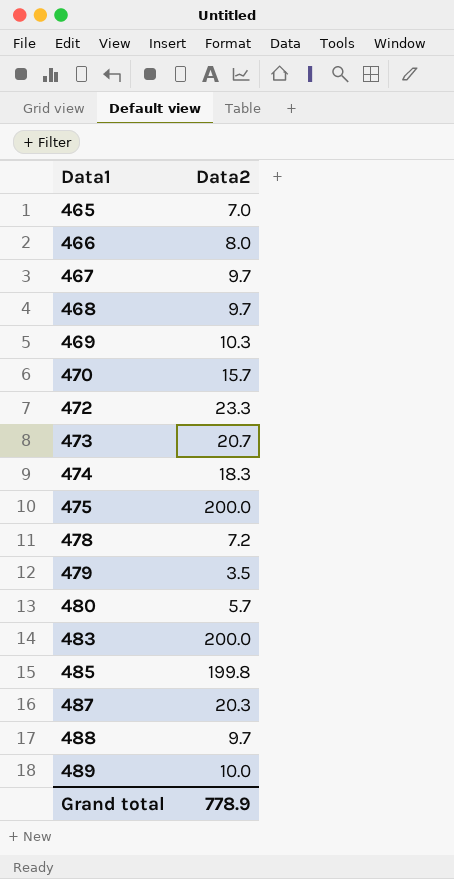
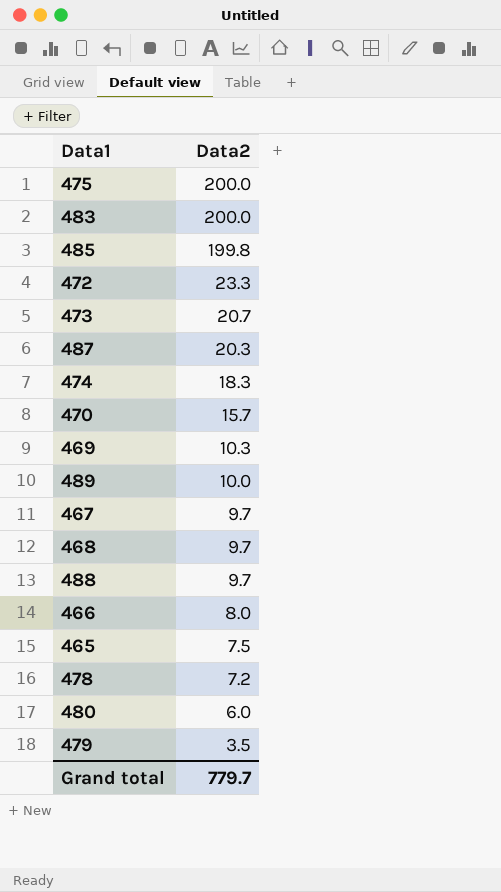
row order: Data1 ascending -> Data2 descending
465 | Data2: 7.0 -> 7.5
480 | Data2: 5.7 -> 6.0
Grand total | Data2: 778.9 -> 779.7

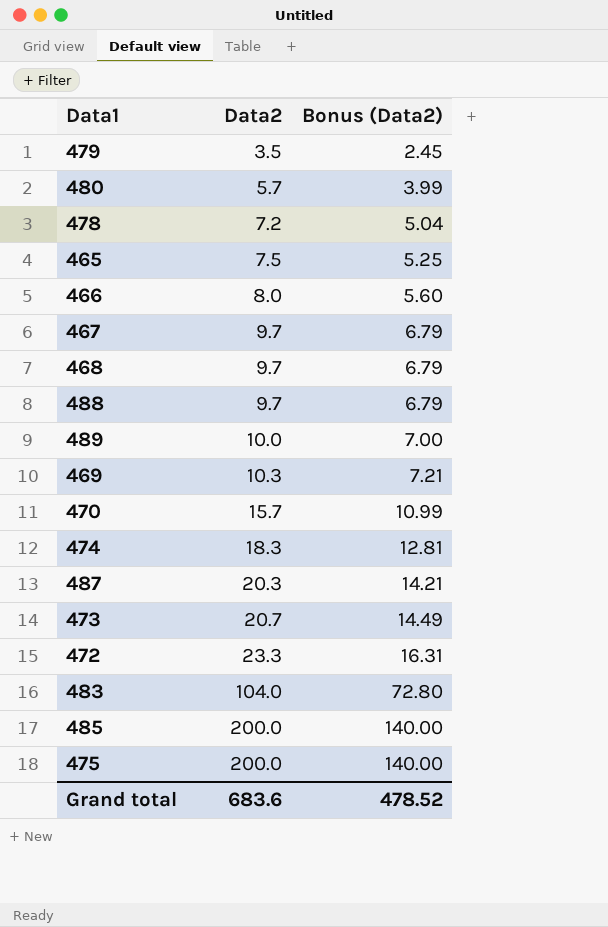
row order: Data2 descending -> Data2 ascending
column Bonus (Data2) | formula: none -> [Data2] * 0.7
480 | Data2: 6.0 -> 5.7
483 | Data2: 200.0 -> 104.0
485 | Data2: 199.8 -> 200.0
Grand total | Data2: 779.7 -> 683.6

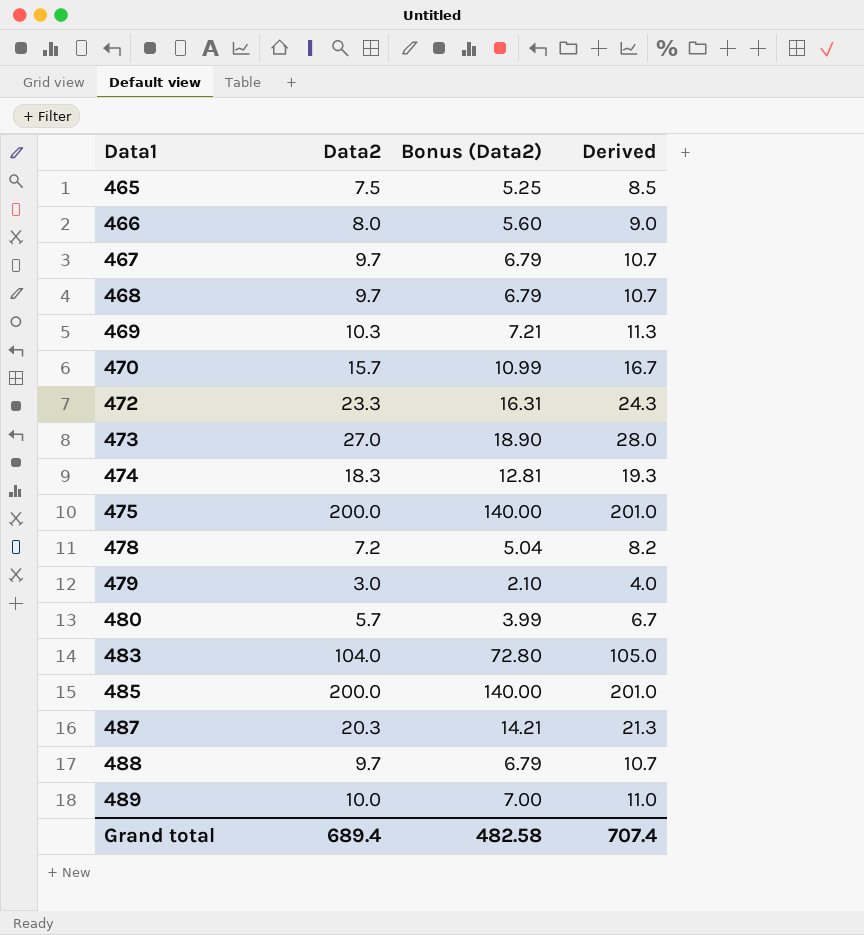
row order: Data2 ascending -> Data1 ascending
column Derived | formula: none -> [Data2] + 1
473 | Data2: 20.7 -> 27.0
473 | Bonus (Data2): 14.49 -> 18.90
479 | Data2: 3.5 -> 3.0
479 | Bonus (Data2): 2.45 -> 2.10
Grand total | Data2: 683.6 -> 689.4
Grand total | Bonus (Data2): 478.52 -> 482.58

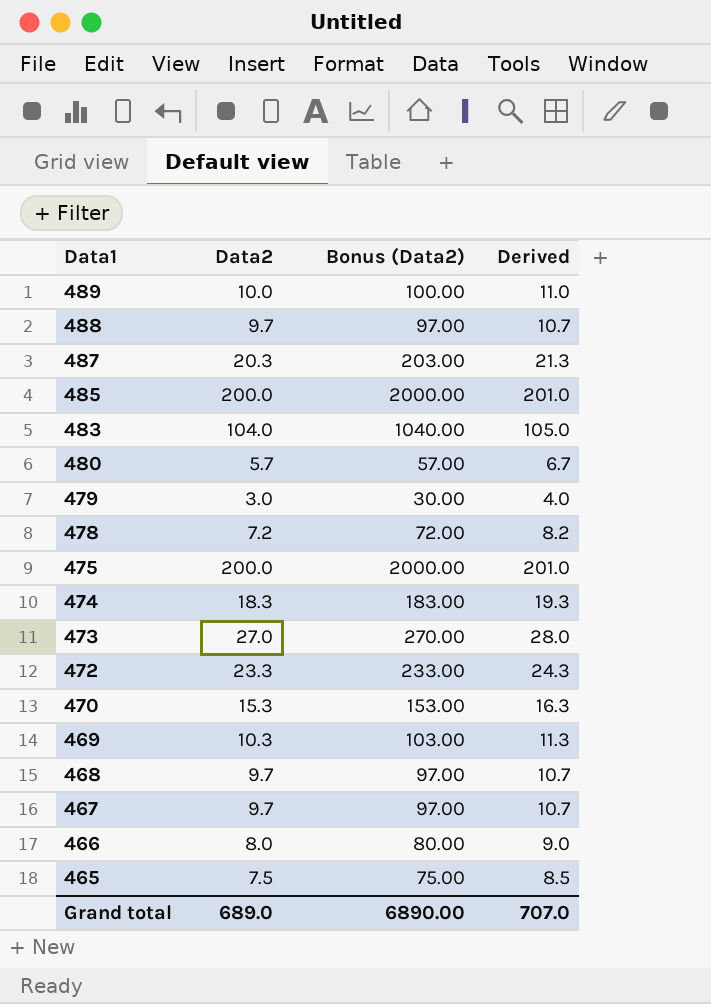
row order: Data1 ascending -> Data1 descending
column Bonus (Data2) | formula: [Data2] * 0.7 -> [Data2] * 10
470 | Data2: 15.7 -> 15.3
470 | Derived: 16.7 -> 16.3
Grand total | Data2: 689.4 -> 689.0
Grand total | Bonus (Data2): 482.58 -> 6890.00
Grand total | Derived: 707.4 -> 707.0

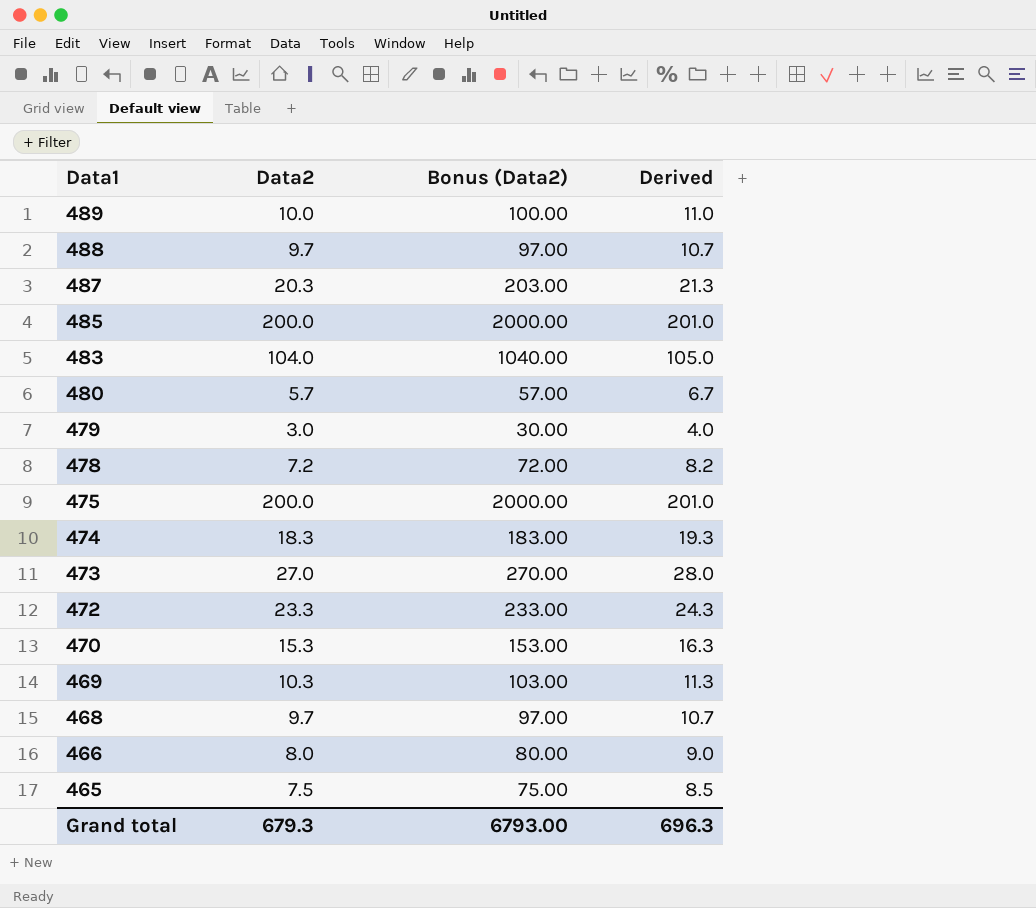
row 467: 9.7 | 97.00 | 10.7 -> none
Grand total | Data2: 689.0 -> 679.3
Grand total | Bonus (Data2): 6890.00 -> 6793.00
Grand total | Derived: 707.0 -> 696.3

